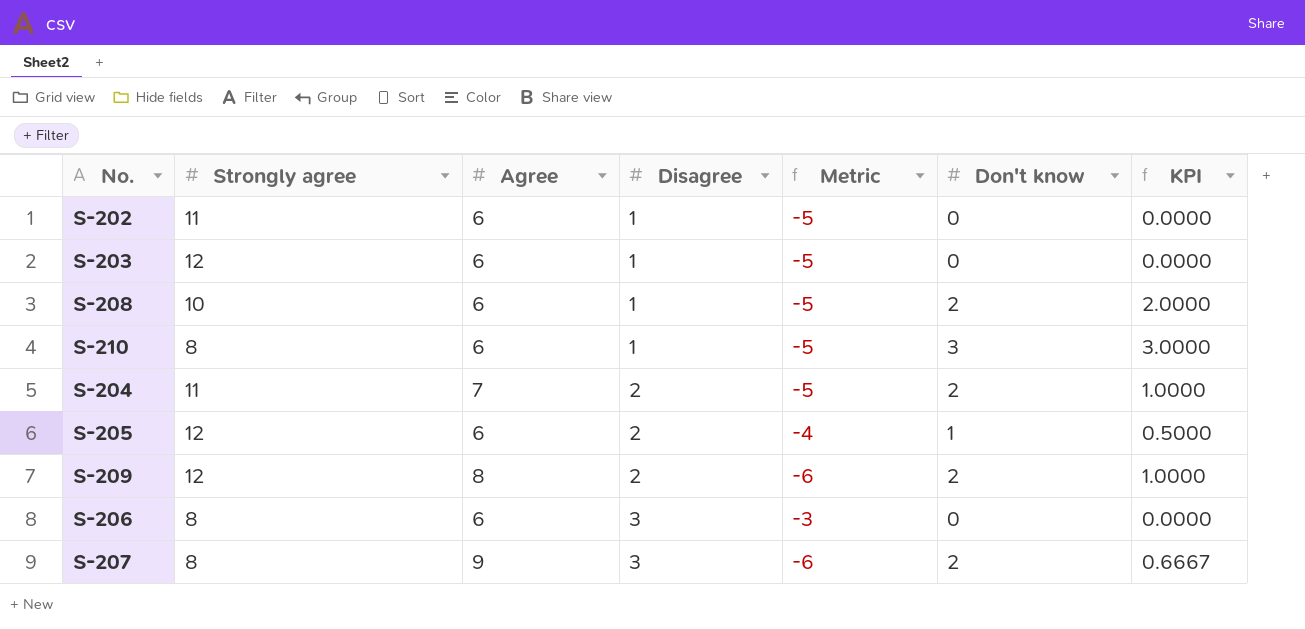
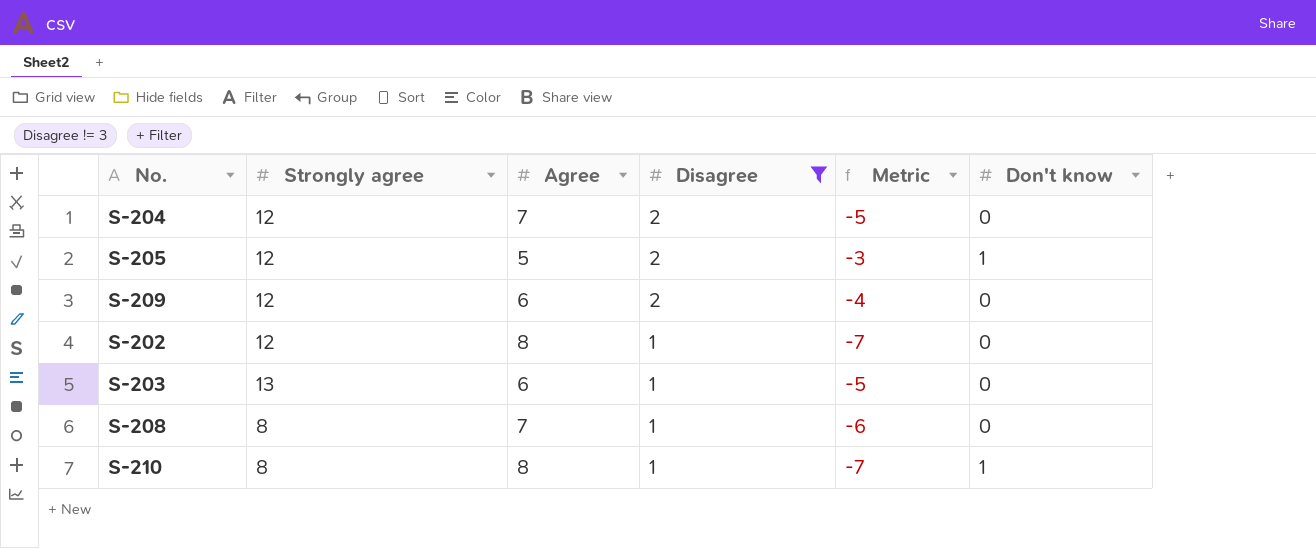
filter: none -> Disagree != 3
row order: Disagree ascending -> Disagree descending
column KPI | formula: [Don't know] / [Disagree] -> none
S-204 | Strongly agree: 11 -> 12
S-204 | Don't know: 2 -> 0
S-205 | Agree: 6 -> 5
S-205 | Metric: -4 -> -3
S-209 | Agree: 8 -> 6
S-209 | Metric: -6 -> -4
S-209 | Don't know: 2 -> 0
S-202 | Strongly agree: 11 -> 12
S-202 | Agree: 6 -> 8
S-202 | Metric: -5 -> -7
S-203 | Strongly agree: 12 -> 13
S-208 | Strongly agree: 10 -> 8
S-208 | Agree: 6 -> 7
S-208 | Metric: -5 -> -6
S-208 | Don't know: 2 -> 0
S-210 | Agree: 6 -> 8
S-210 | Metric: -5 -> -7
S-210 | Don't know: 3 -> 1

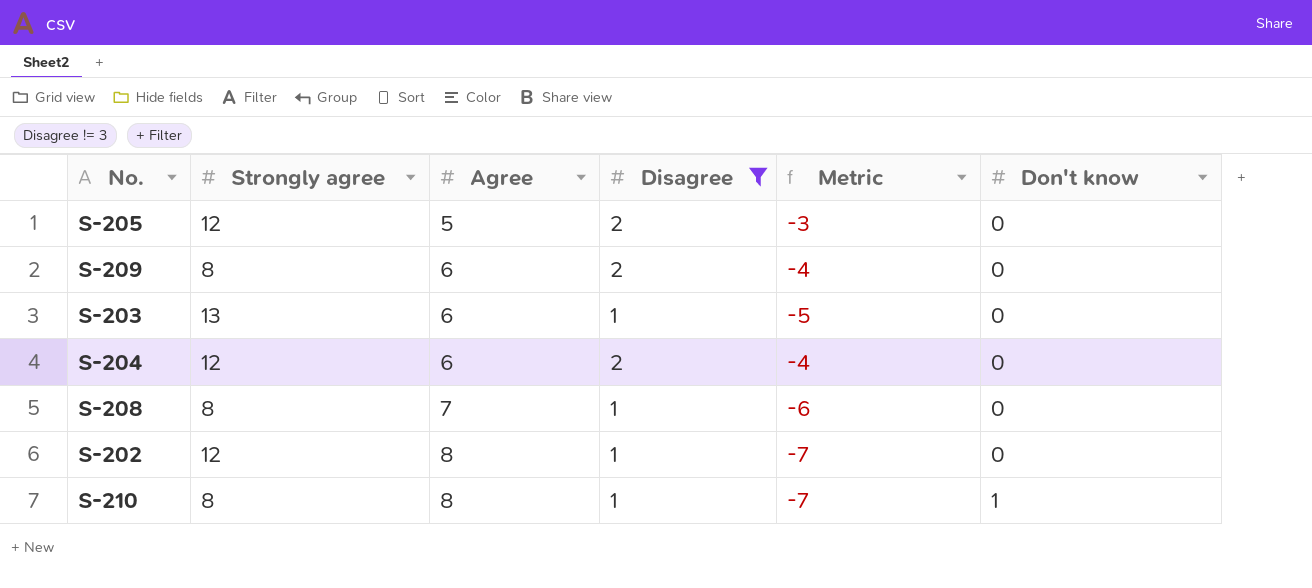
row order: Disagree descending -> Agree ascending
S-205 | Don't know: 1 -> 0
S-209 | Strongly agree: 12 -> 8
S-204 | Agree: 7 -> 6
S-204 | Metric: -5 -> -4

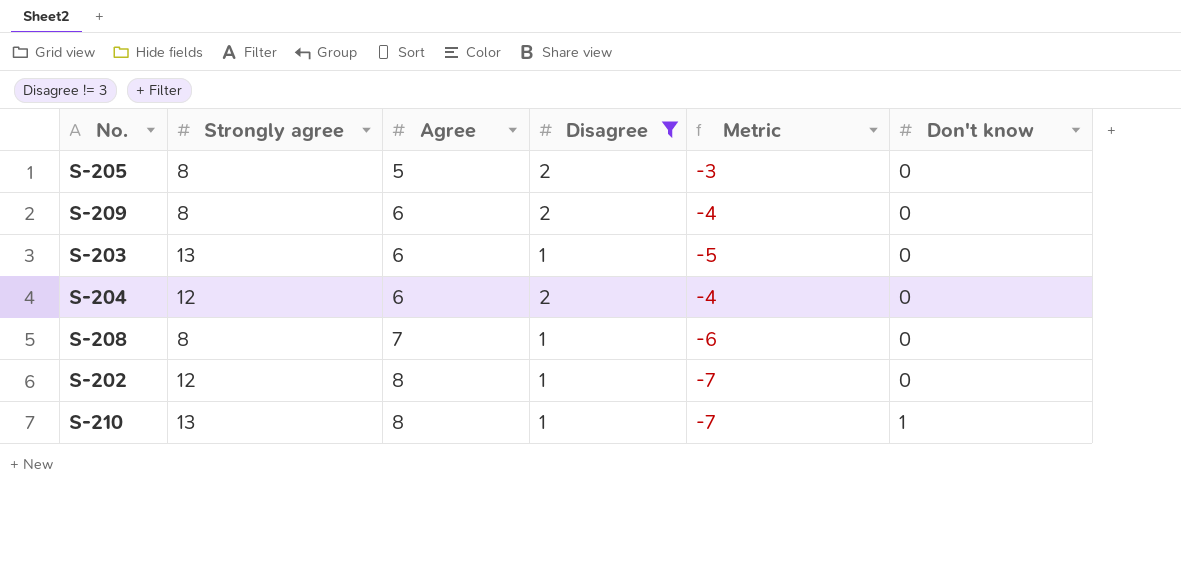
S-205 | Strongly agree: 12 -> 8
S-210 | Strongly agree: 8 -> 13

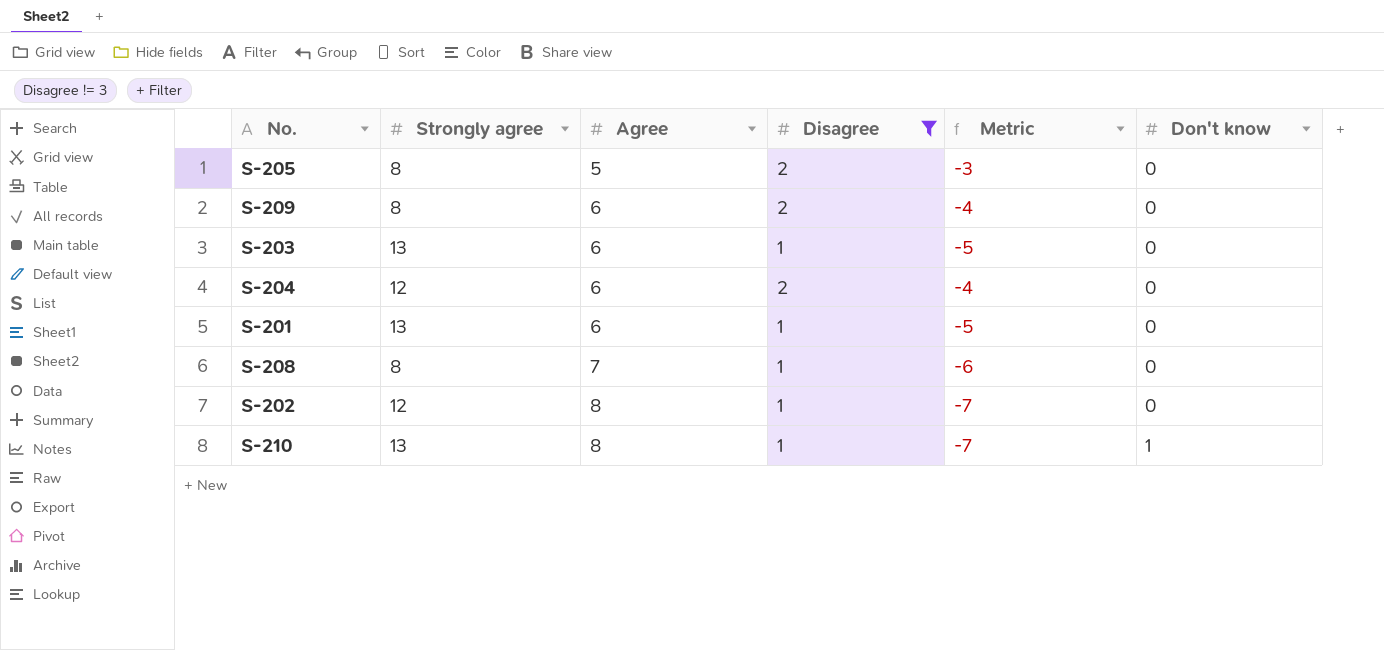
row S-201: none -> 13 | 6 | 1 | -5 | 0

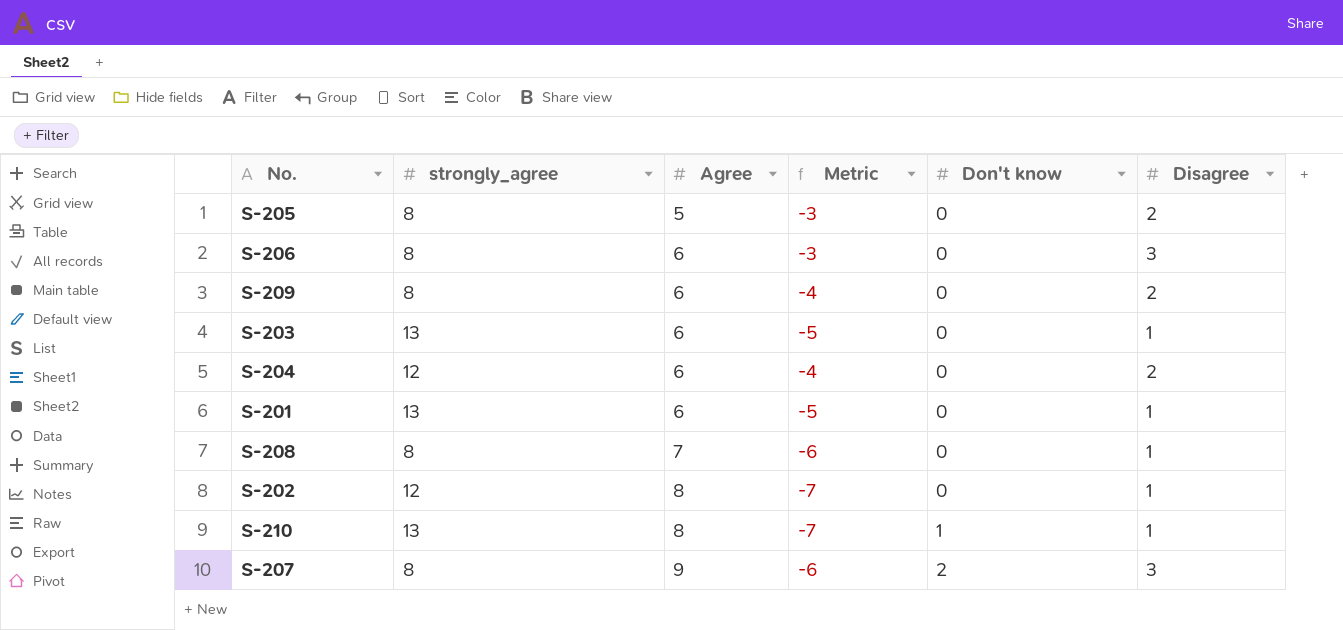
filter: Disagree != 3 -> none
column name: Strongly agree -> strongly_agree
column Disagree | position: 4 -> 6

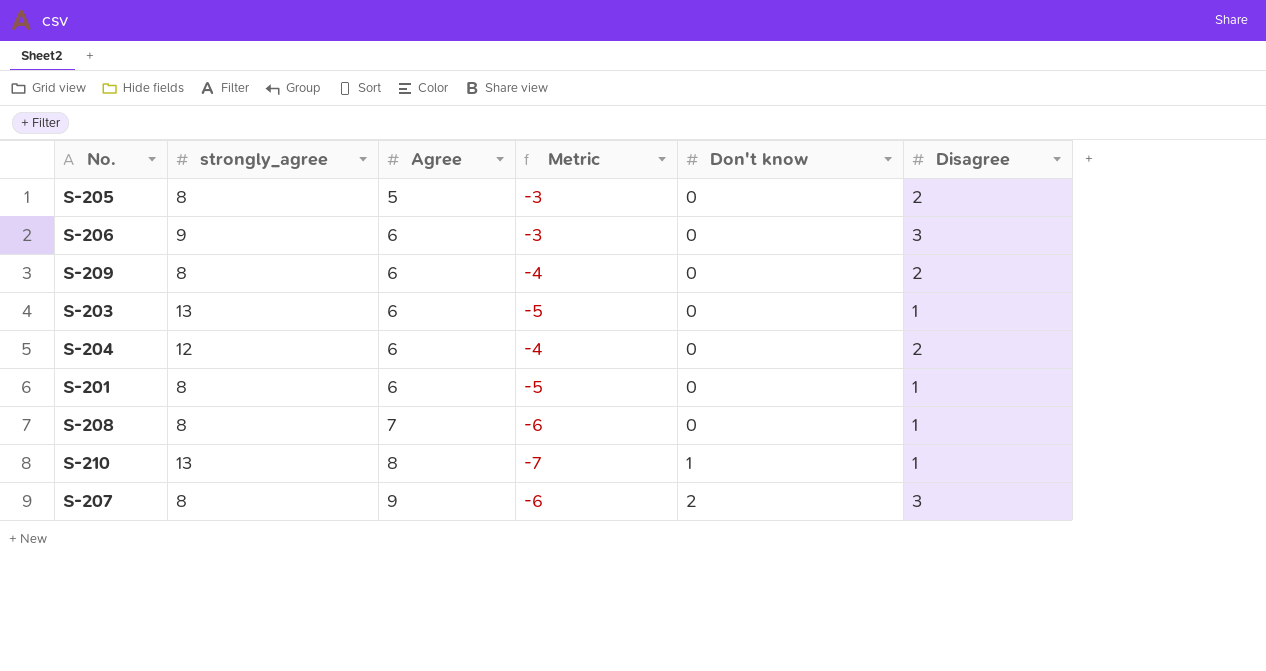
row S-202: 12 | 8 | -7 | 0 | 1 -> none
S-206 | strongly_agree: 8 -> 9
S-201 | strongly_agree: 13 -> 8

